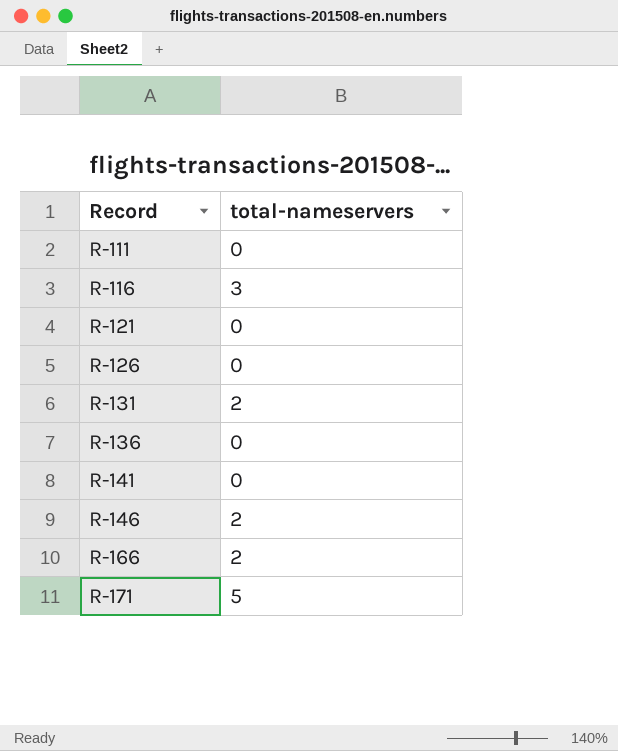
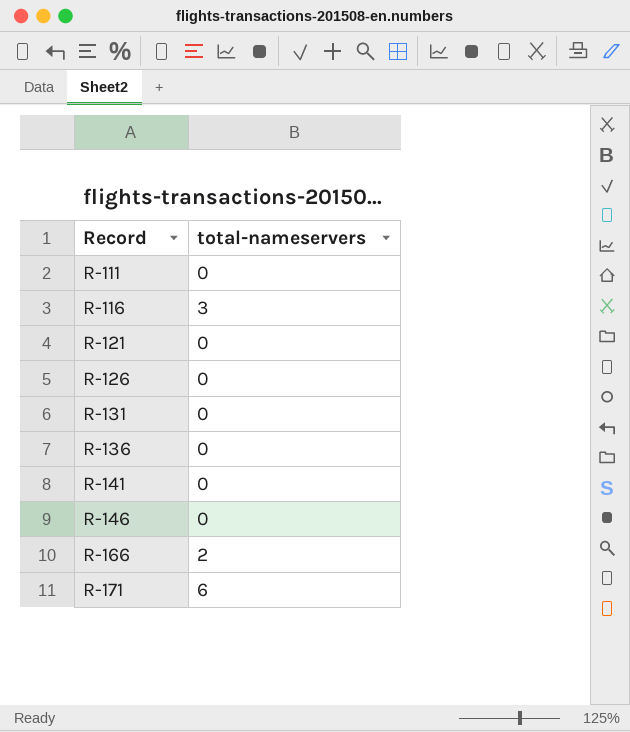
R-131 | total-nameservers: 2 -> 0
R-146 | total-nameservers: 2 -> 0
R-171 | total-nameservers: 5 -> 6

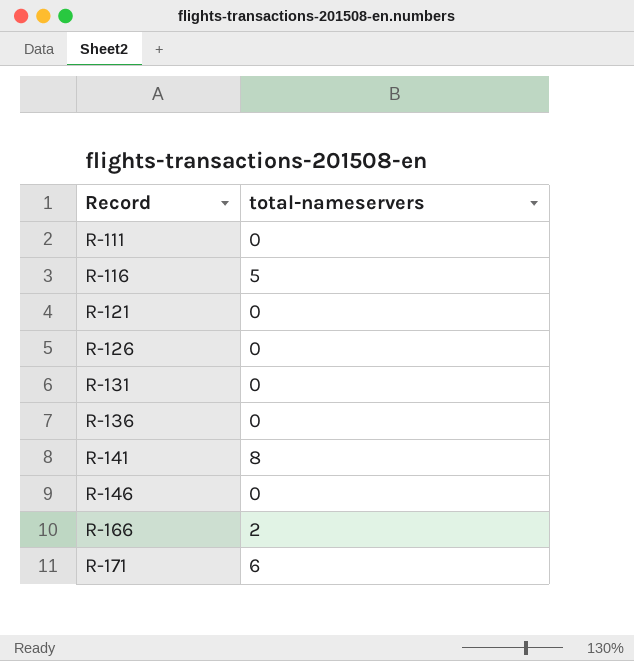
R-116 | total-nameservers: 3 -> 5
R-141 | total-nameservers: 0 -> 8

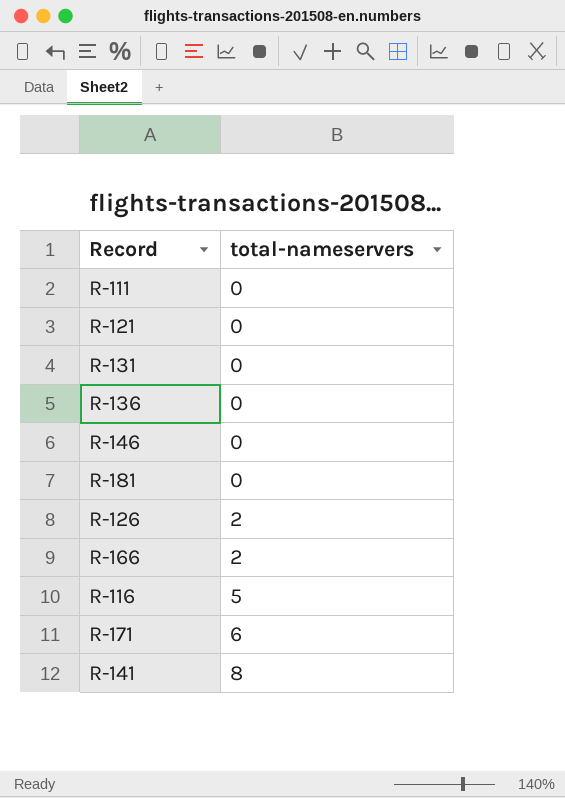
row order: Record ascending -> total-nameservers ascending
row R-181: none -> 0
R-126 | total-nameservers: 0 -> 2

